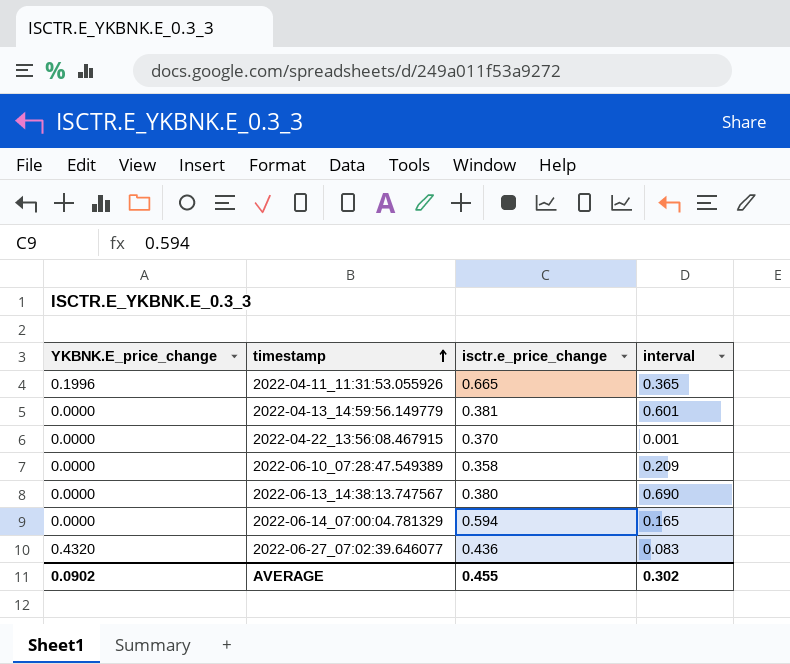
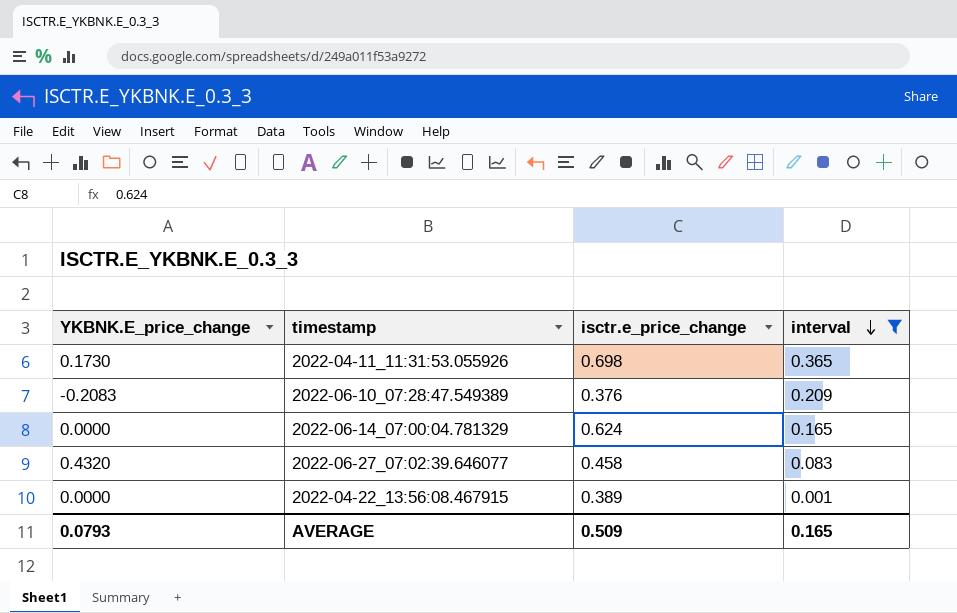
filter: none -> interval <= 0.365
row order: timestamp ascending -> interval descending
2022-04-11_11:31:53.055926 | YKBNK.E_price_change: 0.1996 -> 0.1730
2022-04-11_11:31:53.055926 | isctr.e_price_change: 0.665 -> 0.698
2022-06-10_07:28:47.549389 | YKBNK.E_price_change: 0.0000 -> -0.2083
2022-06-10_07:28:47.549389 | isctr.e_price_change: 0.358 -> 0.376
2022-06-14_07:00:04.781329 | isctr.e_price_change: 0.594 -> 0.624
2022-06-27_07:02:39.646077 | isctr.e_price_change: 0.436 -> 0.458
2022-04-22_13:56:08.467915 | isctr.e_price_change: 0.370 -> 0.389
AVERAGE | YKBNK.E_price_change: 0.0902 -> 0.0793
AVERAGE | isctr.e_price_change: 0.455 -> 0.509
AVERAGE | interval: 0.302 -> 0.165

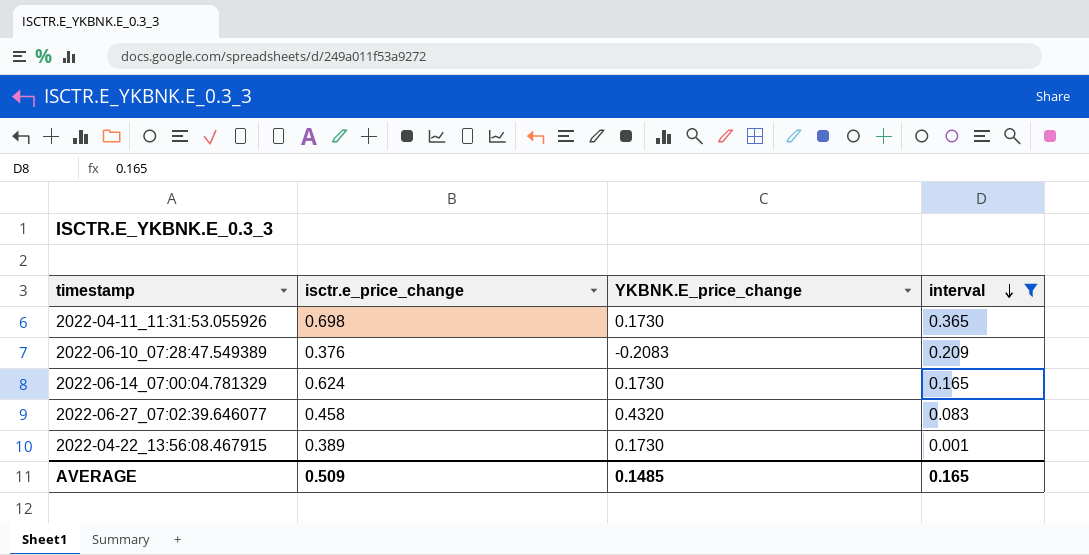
column YKBNK.E_price_change | position: 1 -> 3
2022-06-14_07:00:04.781329 | YKBNK.E_price_change: 0.0000 -> 0.1730
2022-04-22_13:56:08.467915 | YKBNK.E_price_change: 0.0000 -> 0.1730
AVERAGE | YKBNK.E_price_change: 0.0793 -> 0.1485

